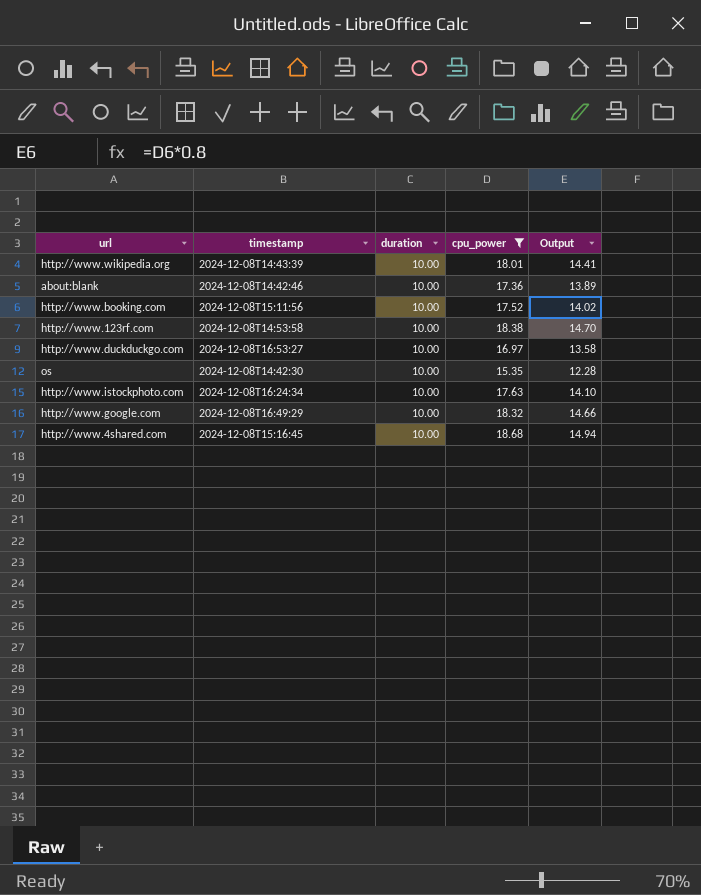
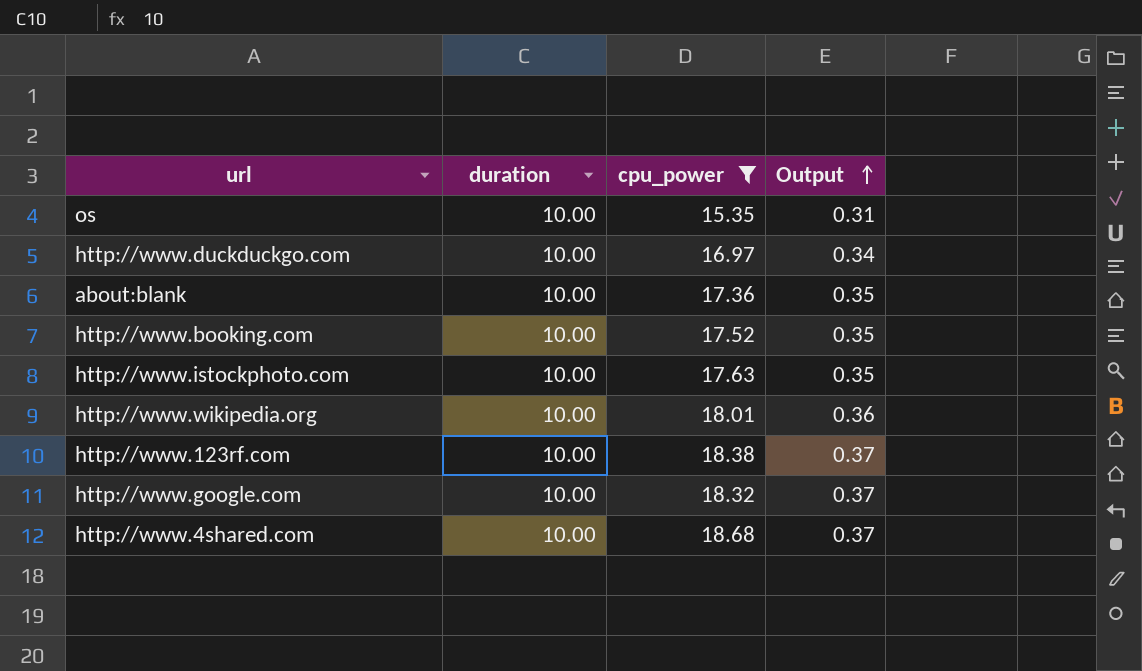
row order: none -> Output ascending
column timestamp | position: 2 -> none
column Output | formula: [cpu_power] * 0.8 -> [cpu_power] * 0.02

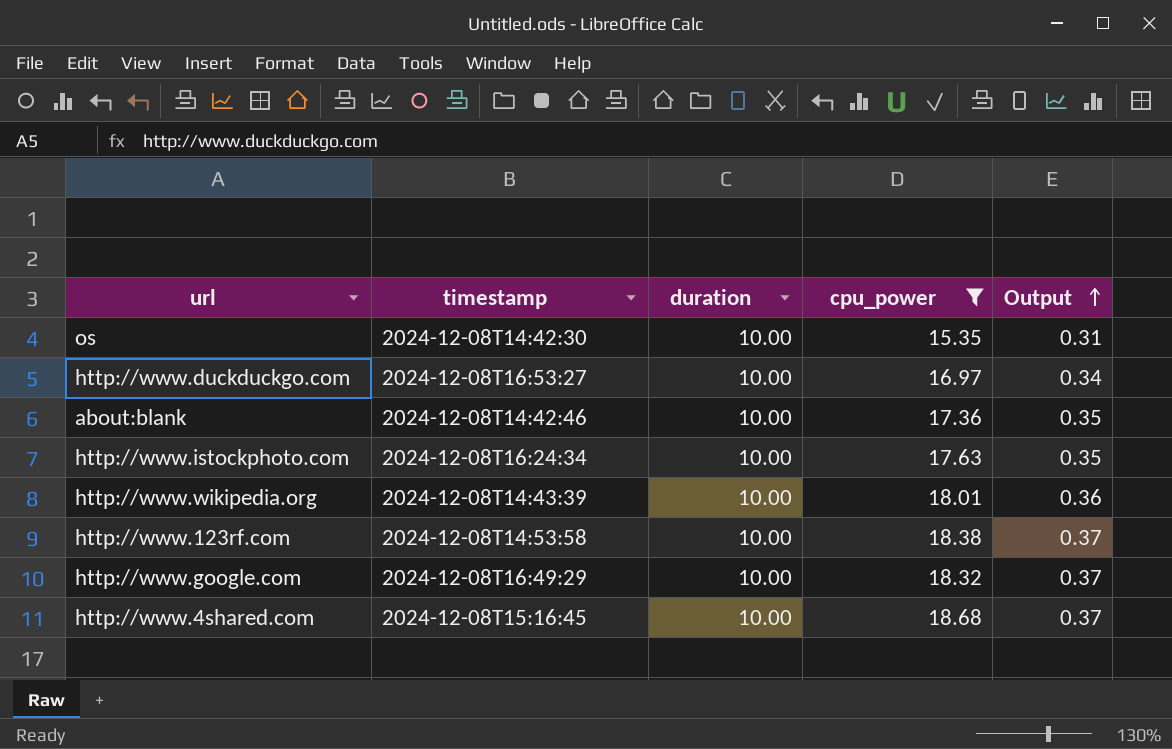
column timestamp | position: none -> 2
row http://www.booking.com: 10.00 | 17.52 | 0.35 -> none

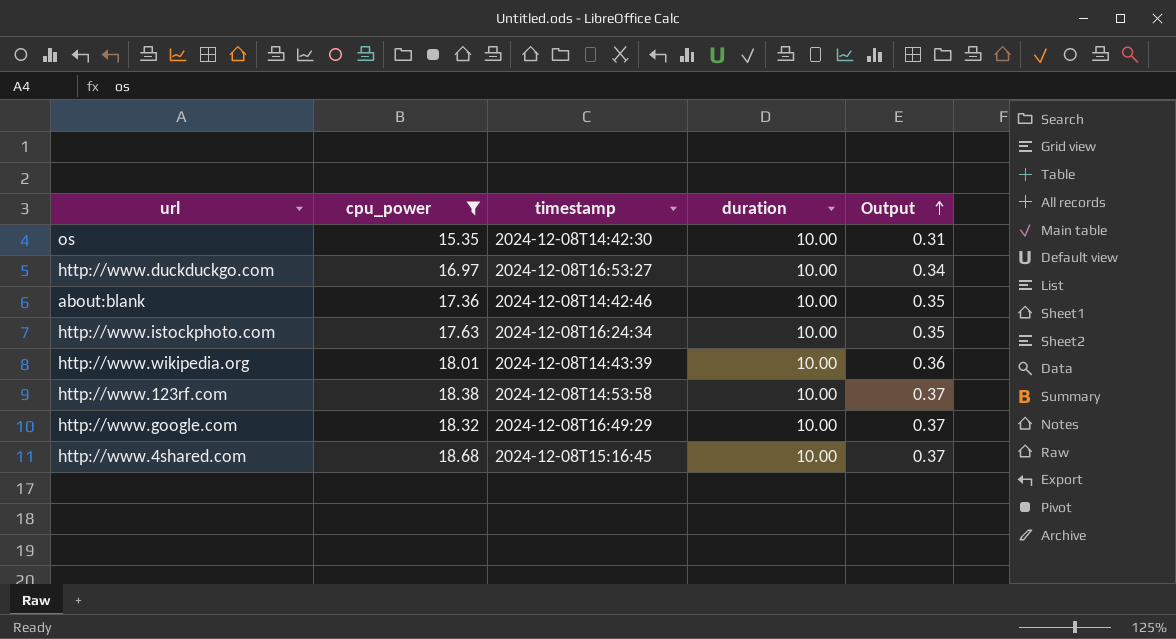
column cpu_power | position: 4 -> 2

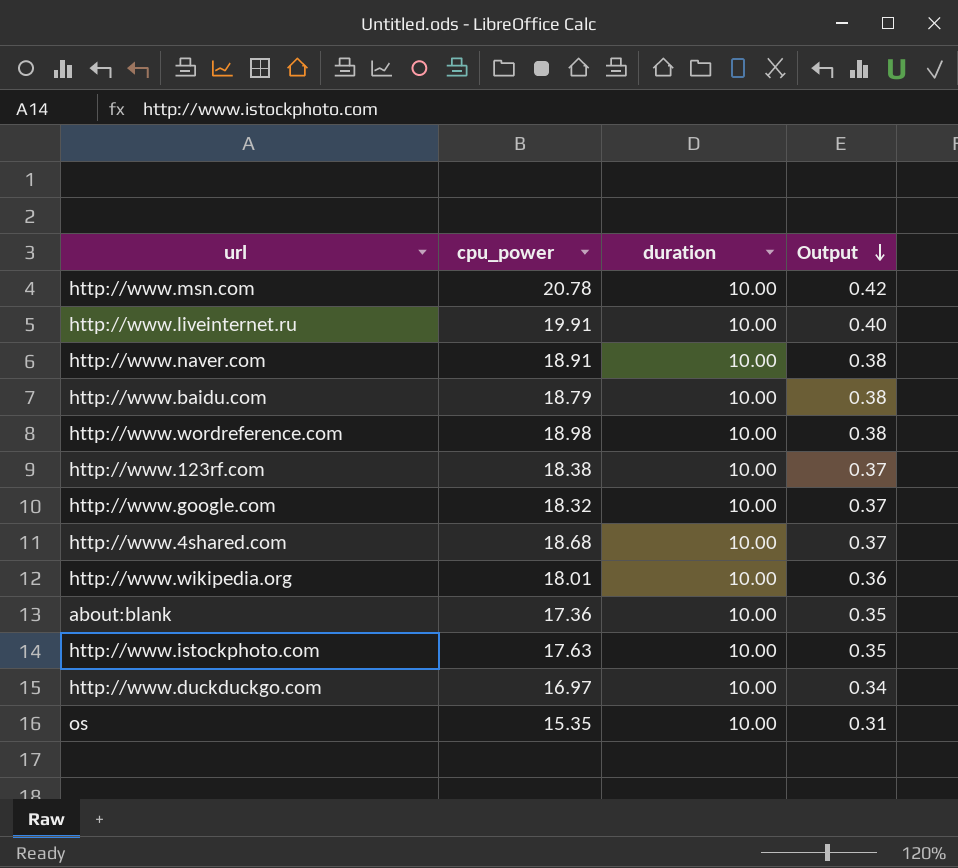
filter: cpu_power <= 18.68 -> none
row order: Output ascending -> Output descending
column timestamp | position: 3 -> none

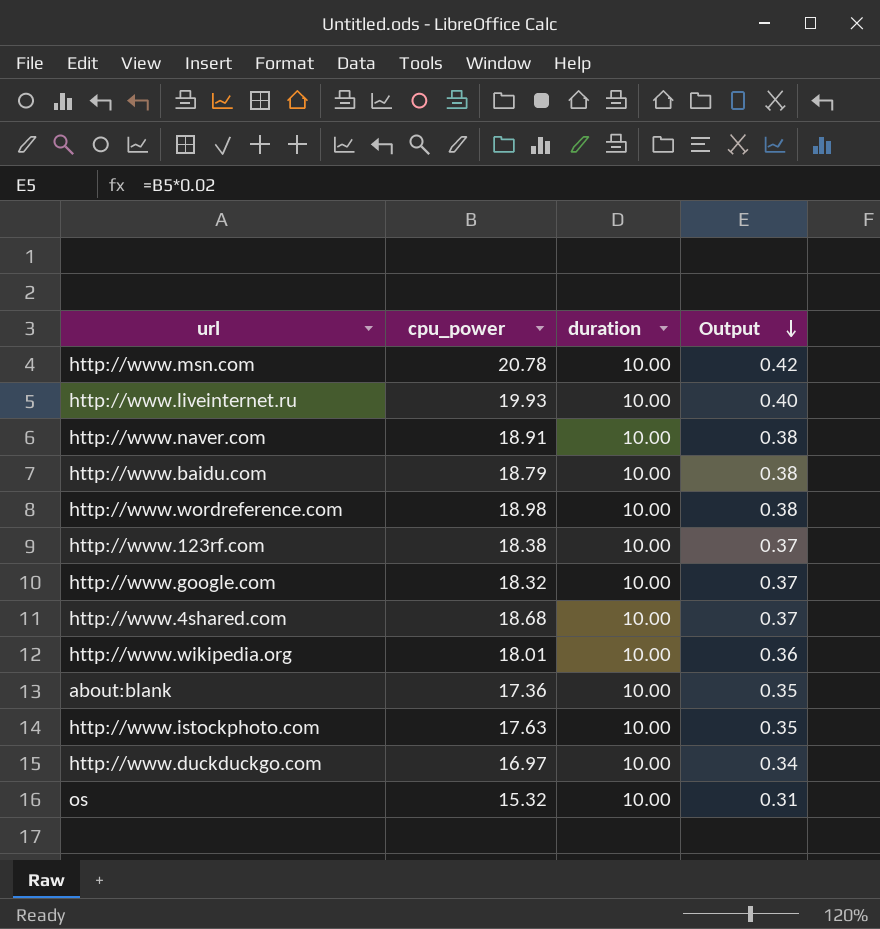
http://www.liveinternet.ru | cpu_power: 19.91 -> 19.93
os | cpu_power: 15.35 -> 15.32

